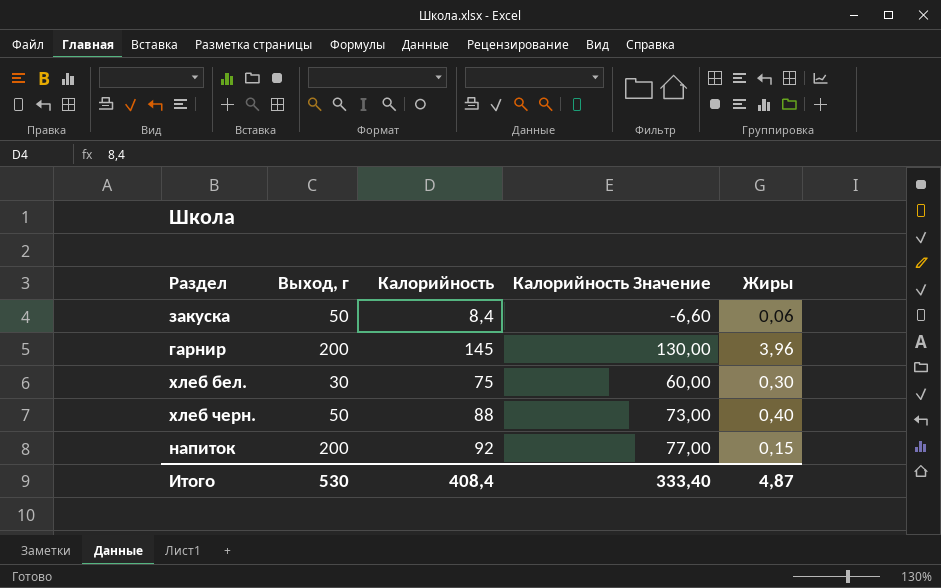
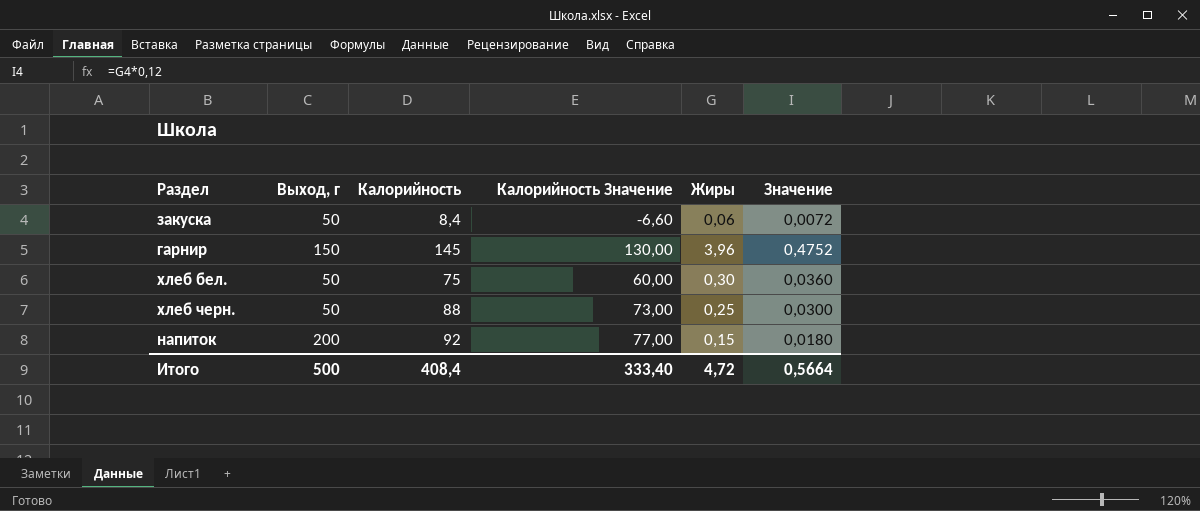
column Значение | formula: none -> [Жиры] * 0,12
гарнир | Выход, г: 200 -> 150
хлеб бел. | Выход, г: 30 -> 50
хлеб черн. | Жиры: 0,40 -> 0,25
Итого | Выход, г: 530 -> 500
Итого | Жиры: 4,87 -> 4,72

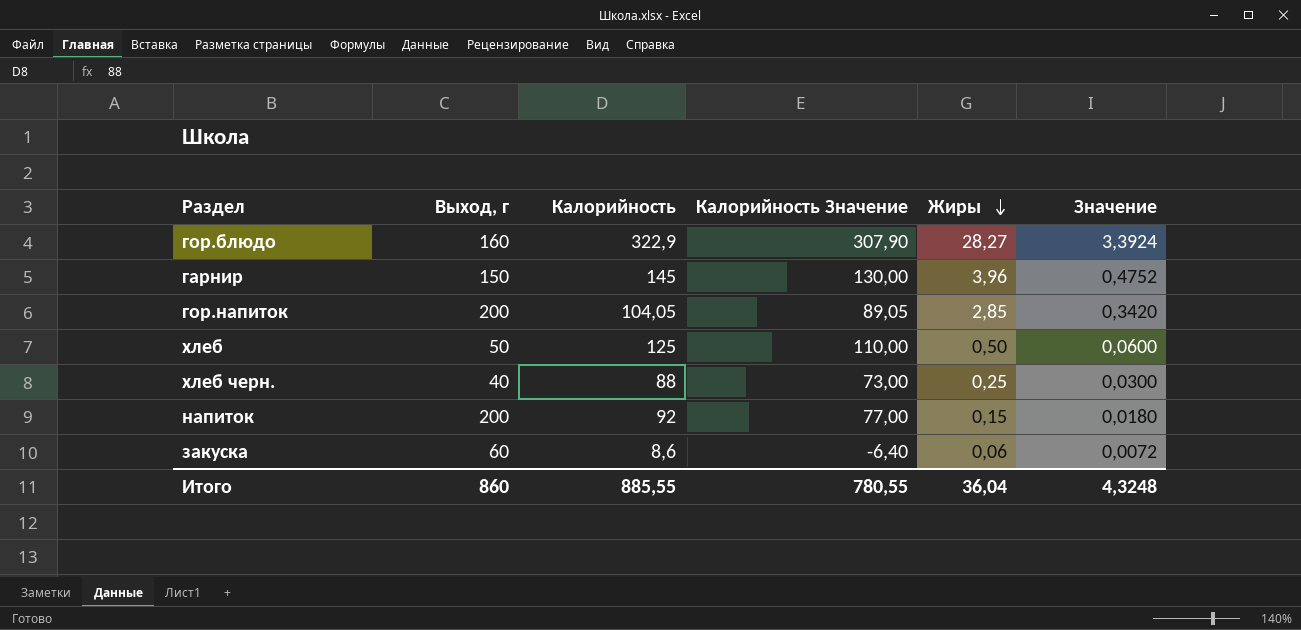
row order: none -> Жиры descending
row хлеб бел.: 50 | 75 | 60,00 | 0,30 | 0,0360 -> none
row гор.блюдо: none -> 160 | 322,9 | 307,90 | 28,27 | 3,3924
row гор.напиток: none -> 200 | 104,05 | 89,05 | 2,85 | 0,3420
row хлеб: none -> 50 | 125 | 110,00 | 0,50 | 0,0600
хлеб черн. | Выход, г: 50 -> 40
закуска | Выход, г: 50 -> 60
закуска | Калорийность: 8,4 -> 8,6
закуска | Калорийность Значение: -6,60 -> -6,40
Итого | Выход, г: 500 -> 860
Итого | Калорийность: 408,4 -> 885,55
Итого | Калорийность Значение: 333,40 -> 780,55
Итого | Жиры: 4,72 -> 36,04
Итого | Значение: 0,5664 -> 4,3248

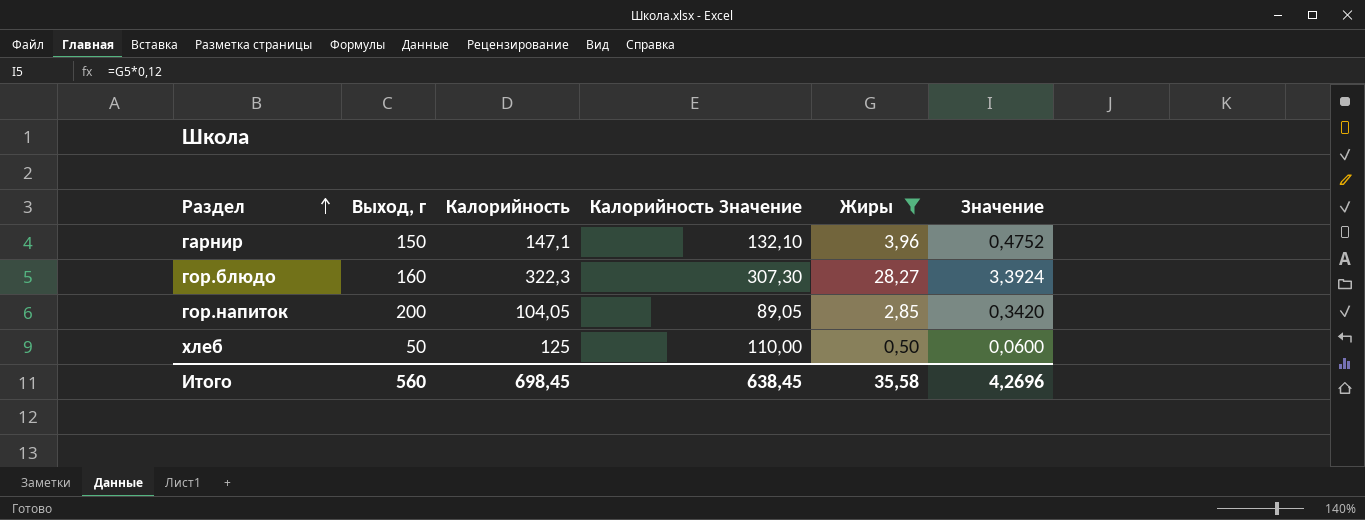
filter: none -> Жиры >= 0,50
row order: Жиры descending -> Раздел ascending
гарнир | Калорийность: 145 -> 147,1
гарнир | Калорийность Значение: 130,00 -> 132,10
гор.блюдо | Калорийность: 322,9 -> 322,3
гор.блюдо | Калорийность Значение: 307,90 -> 307,30
Итого | Выход, г: 860 -> 560
Итого | Калорийность: 885,55 -> 698,45
Итого | Калорийность Значение: 780,55 -> 638,45
Итого | Жиры: 36,04 -> 35,58
Итого | Значение: 4,3248 -> 4,2696

